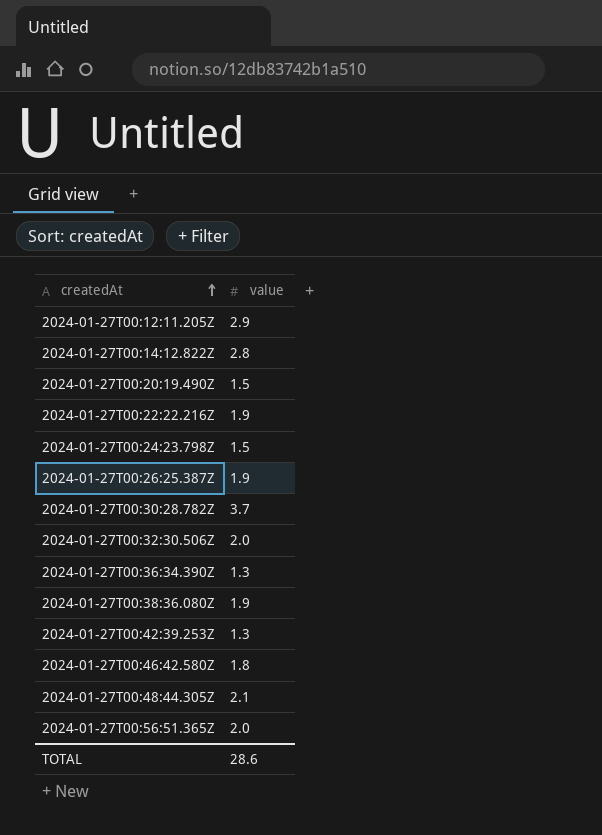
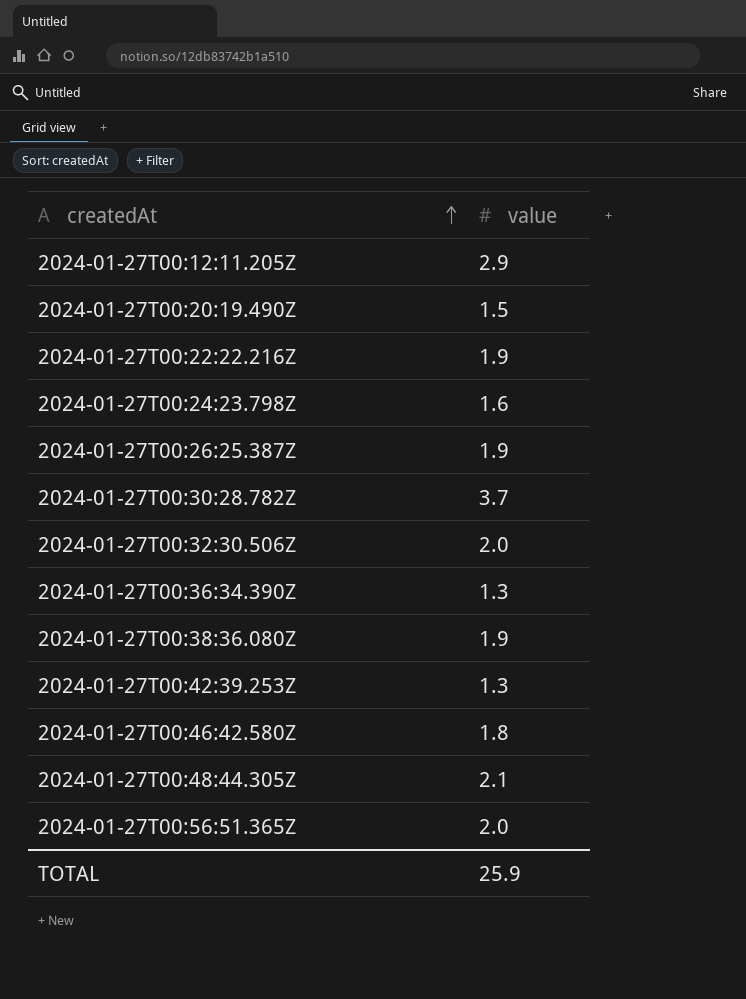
row 2024-01-27T00:14:12.822Z: 2.8 -> none
2024-01-27T00:24:23.798Z | value: 1.5 -> 1.6
TOTAL | value: 28.6 -> 25.9

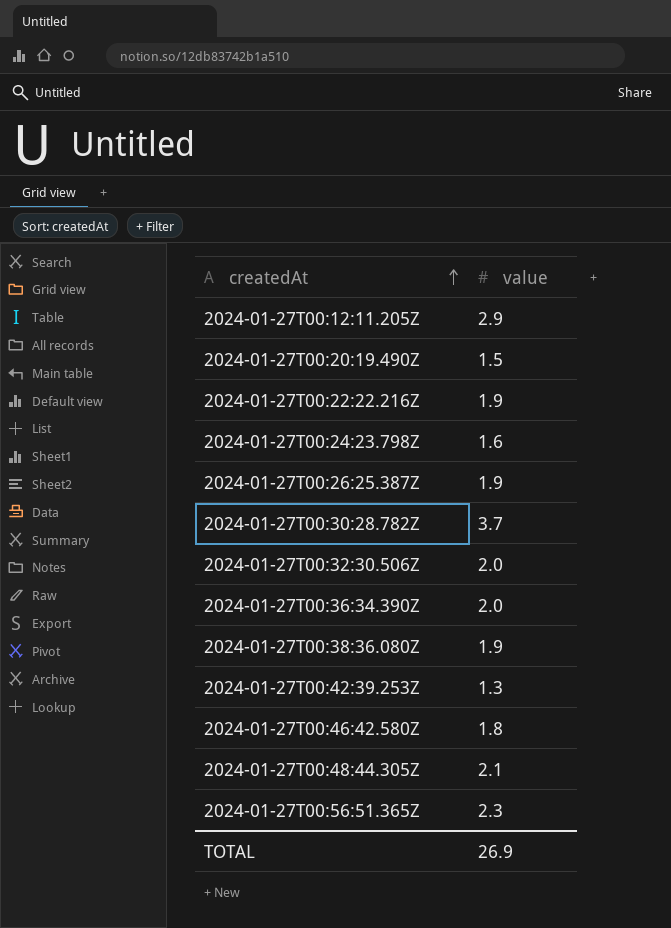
2024-01-27T00:36:34.390Z | value: 1.3 -> 2.0
2024-01-27T00:56:51.365Z | value: 2.0 -> 2.3
TOTAL | value: 25.9 -> 26.9

